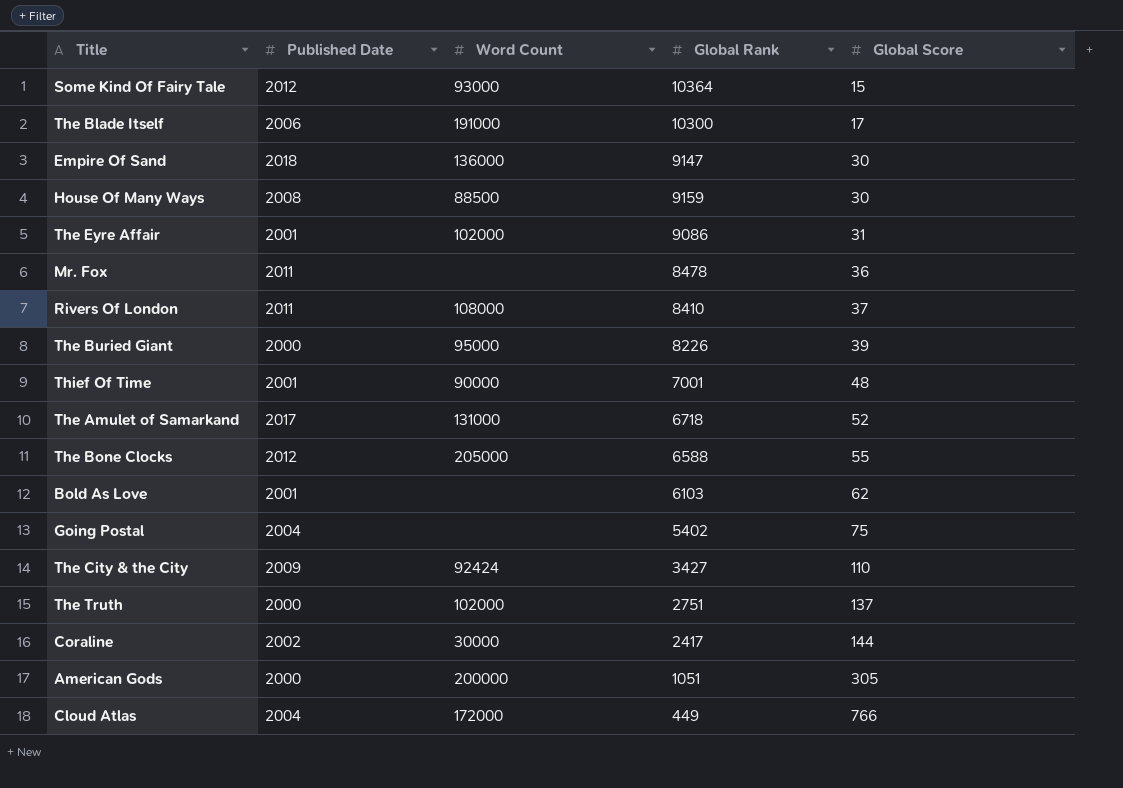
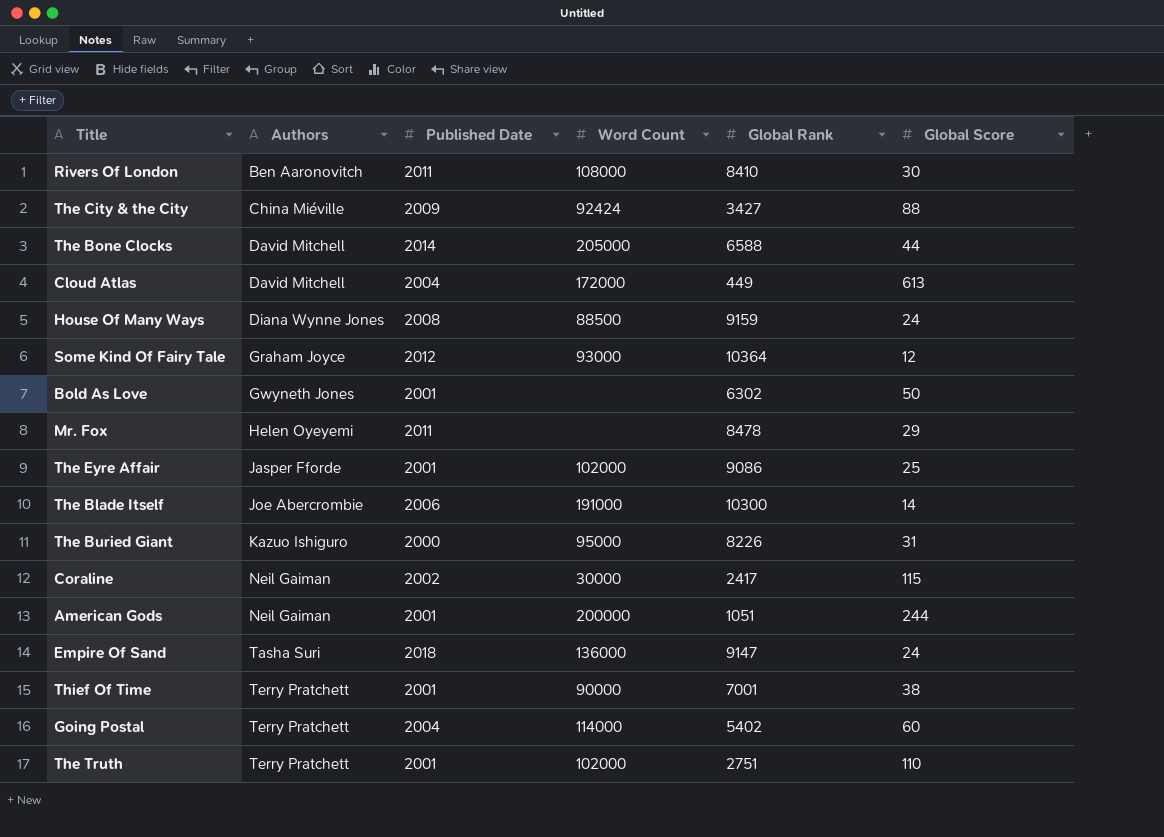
row order: Global Score ascending -> Authors ascending
column Authors | position: none -> 2
row The Amulet of Samarkand: 2017 | 131000 | 6718 | 52 -> none
Rivers Of London | Global Score: 37 -> 30
The City & the City | Global Score: 110 -> 88
The Bone Clocks | Published Date: 2012 -> 2014
The Bone Clocks | Global Score: 55 -> 44
Cloud Atlas | Global Score: 766 -> 613
House Of Many Ways | Global Score: 30 -> 24
Some Kind Of Fairy Tale | Global Score: 15 -> 12
Bold As Love | Global Rank: 6103 -> 6302
Bold As Love | Global Score: 62 -> 50
Mr. Fox | Global Score: 36 -> 29
The Eyre Affair | Global Score: 31 -> 25
The Blade Itself | Global Score: 17 -> 14
The Buried Giant | Global Score: 39 -> 31
Coraline | Global Score: 144 -> 115
American Gods | Published Date: 2000 -> 2001
American Gods | Global Score: 305 -> 244
Empire Of Sand | Global Score: 30 -> 24
Thief Of Time | Global Score: 48 -> 38
Going Postal | Word Count: none -> 114000
Going Postal | Global Score: 75 -> 60
The Truth | Published Date: 2000 -> 2001
The Truth | Global Score: 137 -> 110

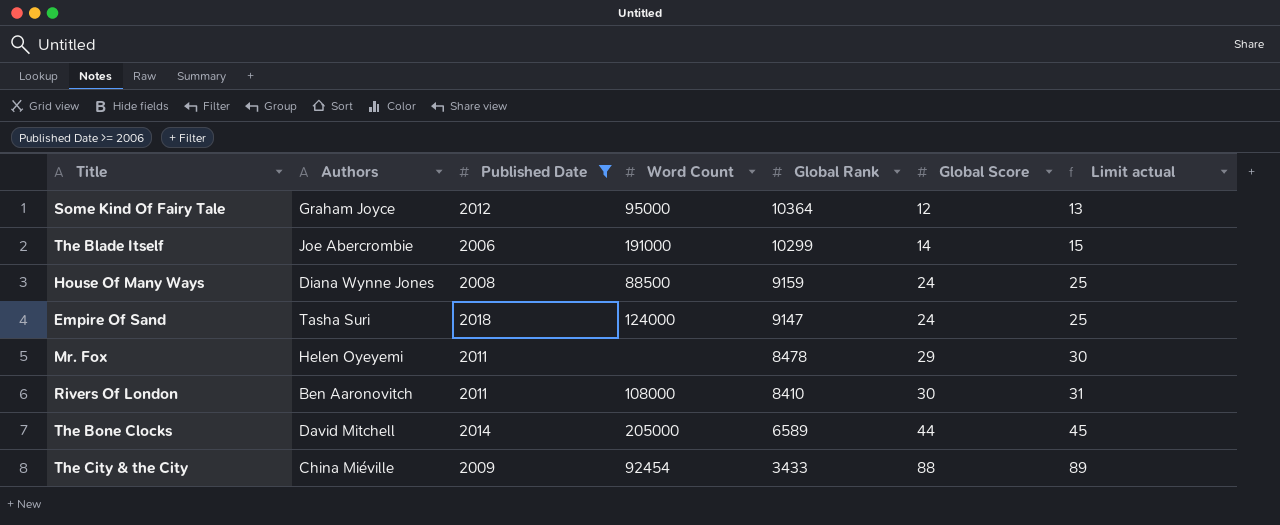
filter: none -> Published Date >= 2006
row order: Authors ascending -> Global Rank descending
column Limit actual | formula: none -> [Global Score] + 1
Some Kind Of Fairy Tale | Word Count: 93000 -> 95000
The Blade Itself | Global Rank: 10300 -> 10299
Empire Of Sand | Word Count: 136000 -> 124000
The Bone Clocks | Global Rank: 6588 -> 6589
The City & the City | Word Count: 92424 -> 92454
The City & the City | Global Rank: 3427 -> 3433

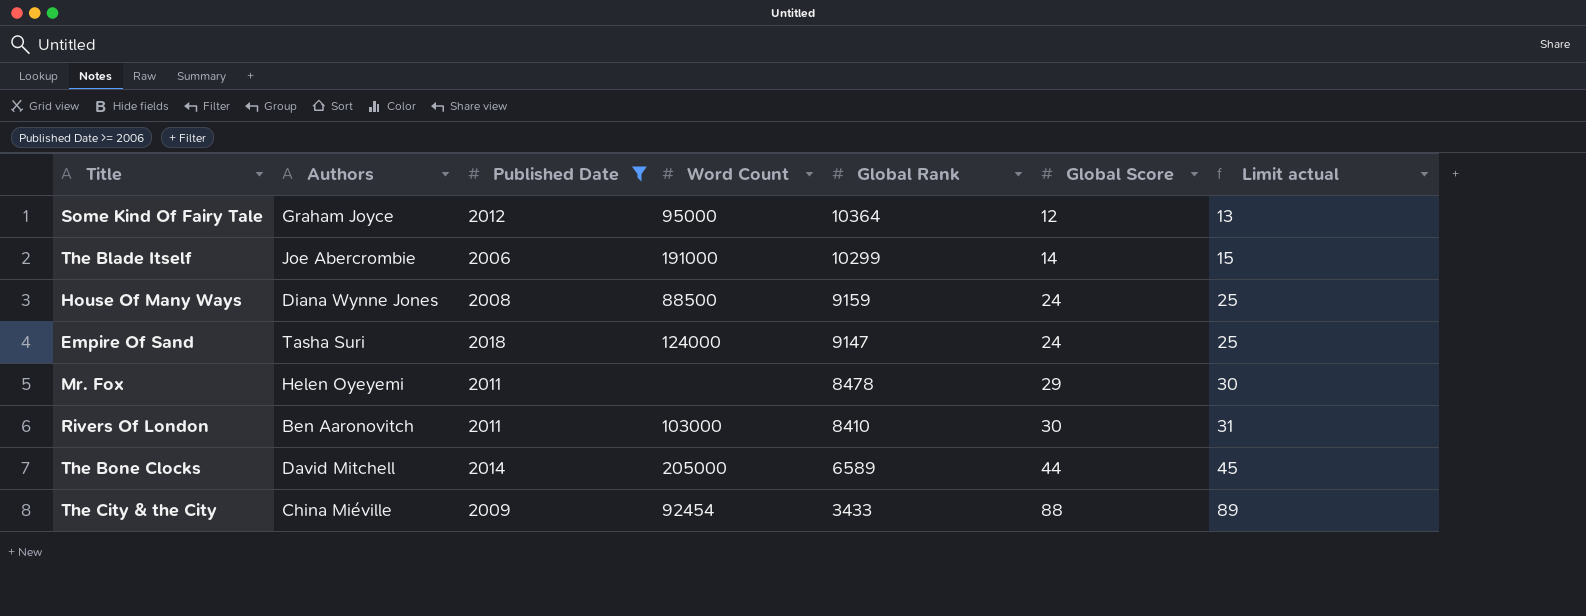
Rivers Of London | Word Count: 108000 -> 103000

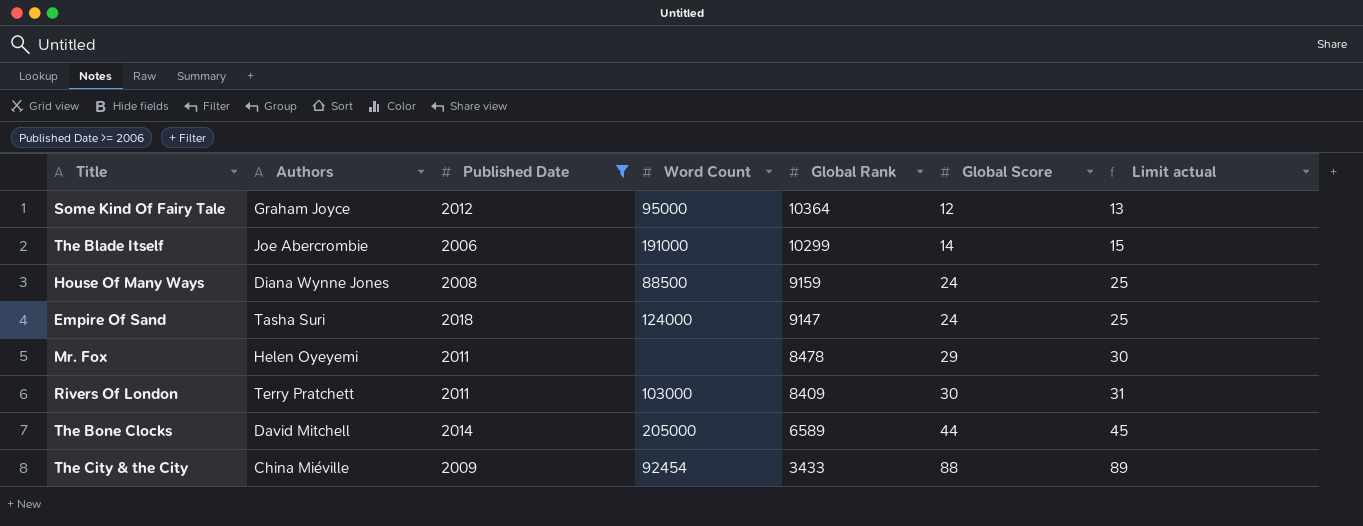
Rivers Of London | Authors: Ben Aaronovitch -> Terry Pratchett
Rivers Of London | Global Rank: 8410 -> 8409

